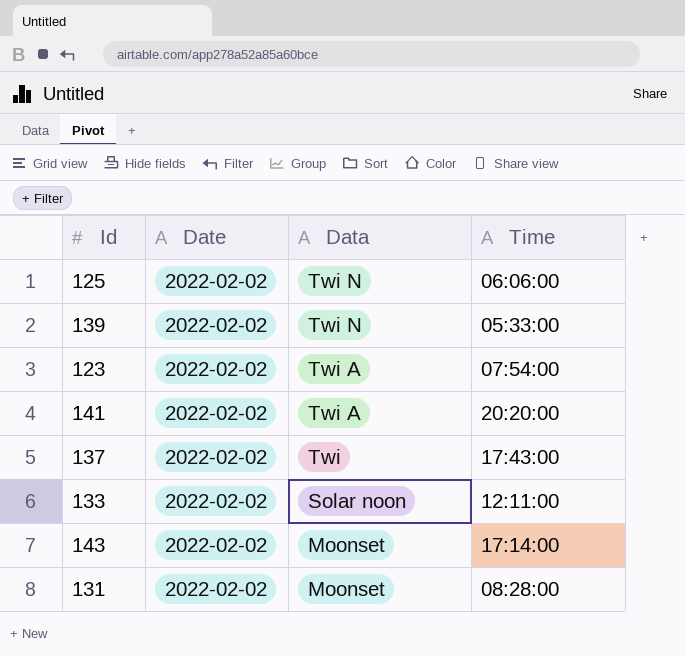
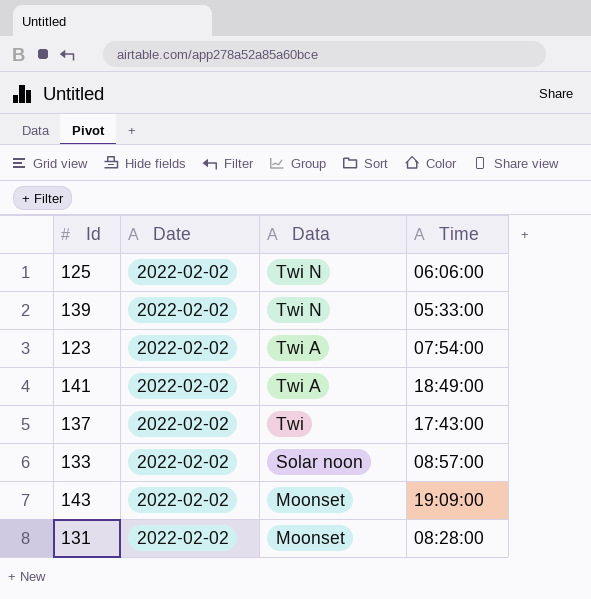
141 | Time: 20:20:00 -> 18:49:00
133 | Time: 12:11:00 -> 08:57:00
143 | Time: 17:14:00 -> 19:09:00

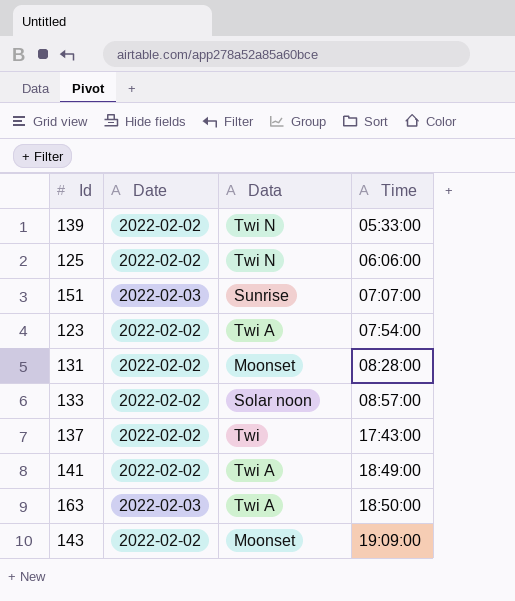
row order: Data descending -> Time ascending
row 151: none -> 2022-02-03 | Sunrise | 07:07:00
row 163: none -> 2022-02-03 | Twi A | 18:50:00

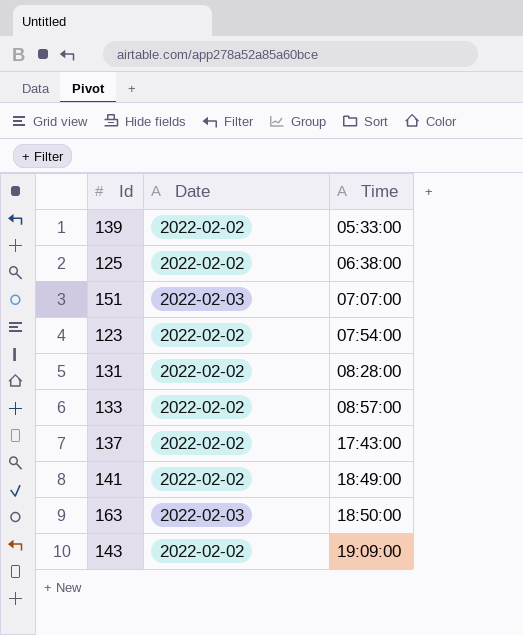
column Data | position: 3 -> none
125 | Time: 06:06:00 -> 06:38:00

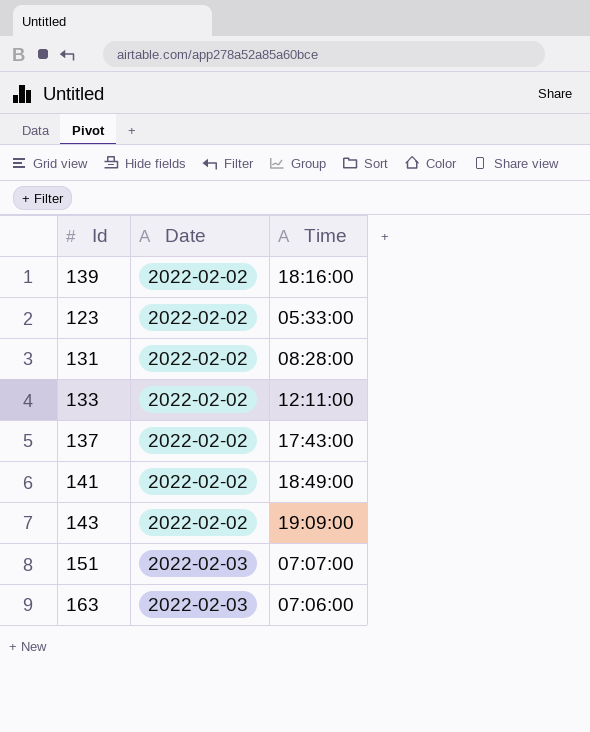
row order: Time ascending -> Date ascending
row 125: 2022-02-02 | 06:38:00 -> none
139 | Time: 05:33:00 -> 18:16:00
123 | Time: 07:54:00 -> 05:33:00
133 | Time: 08:57:00 -> 12:11:00
163 | Time: 18:50:00 -> 07:06:00

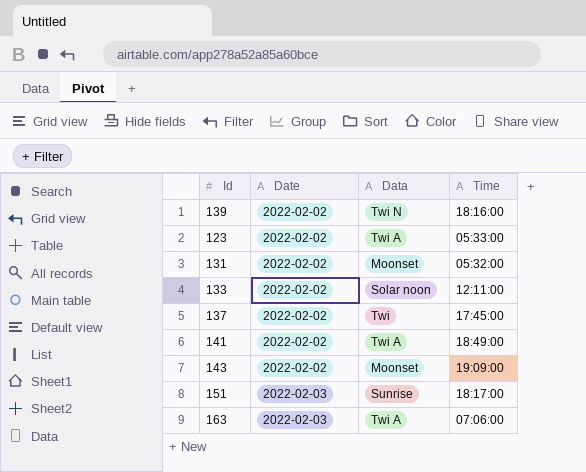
column Data | position: none -> 3
131 | Time: 08:28:00 -> 05:32:00
137 | Time: 17:43:00 -> 17:45:00
151 | Time: 07:07:00 -> 18:17:00

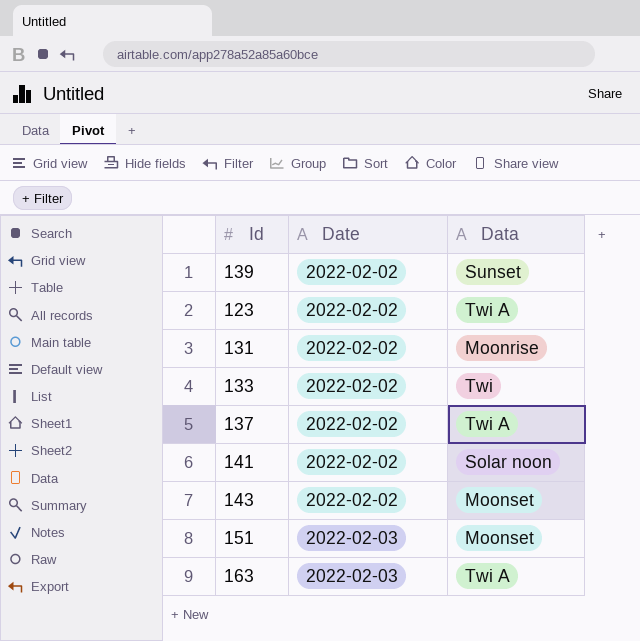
column Time | position: 4 -> none
139 | Data: Twi N -> Sunset
131 | Data: Moonset -> Moonrise
133 | Data: Solar noon -> Twi
137 | Data: Twi -> Twi A
141 | Data: Twi A -> Solar noon
151 | Data: Sunrise -> Moonset

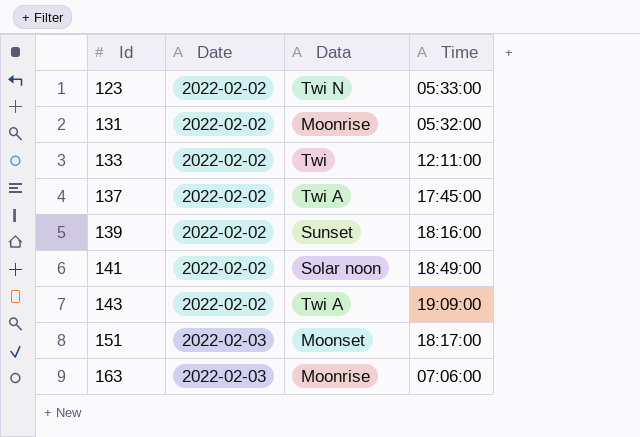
row order: Date ascending -> Id ascending
column Time | position: none -> 4
123 | Data: Twi A -> Twi N
143 | Data: Moonset -> Twi A
163 | Data: Twi A -> Moonrise

